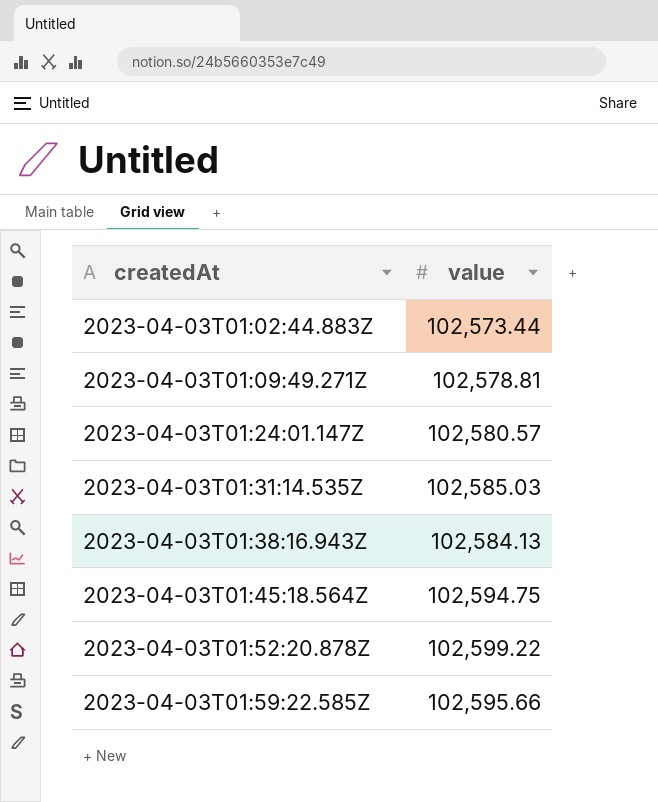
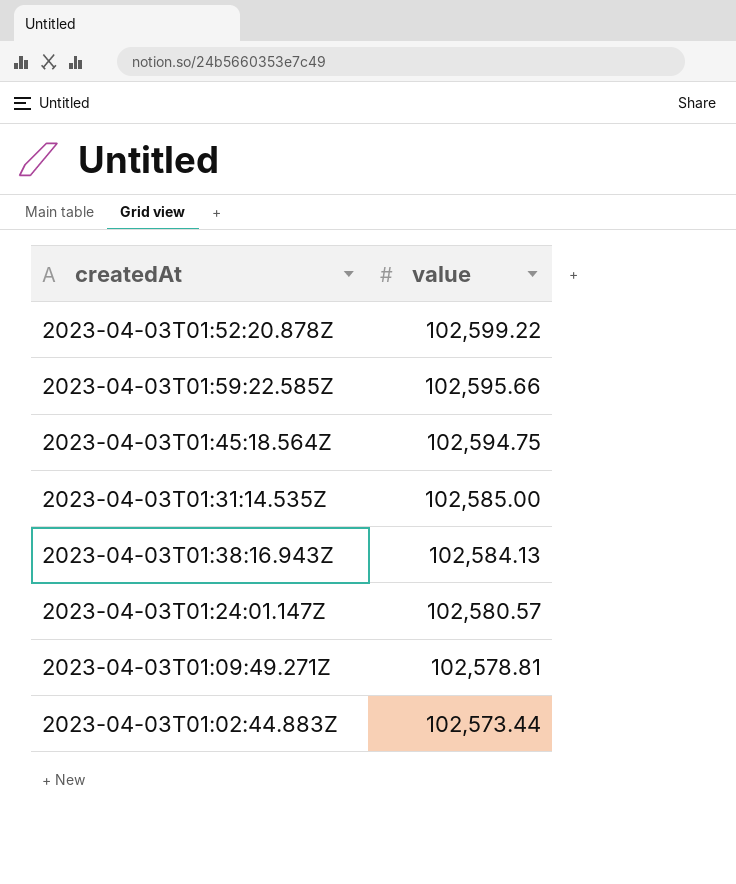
row order: createdAt ascending -> value descending
2023-04-03T01:31:14.535Z | value: 102,585.03 -> 102,585.00

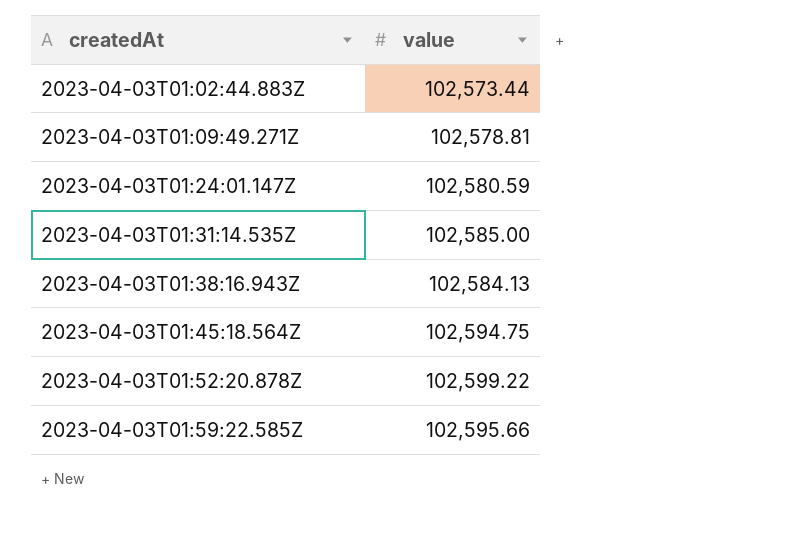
row order: value descending -> createdAt ascending
2023-04-03T01:24:01.147Z | value: 102,580.57 -> 102,580.59

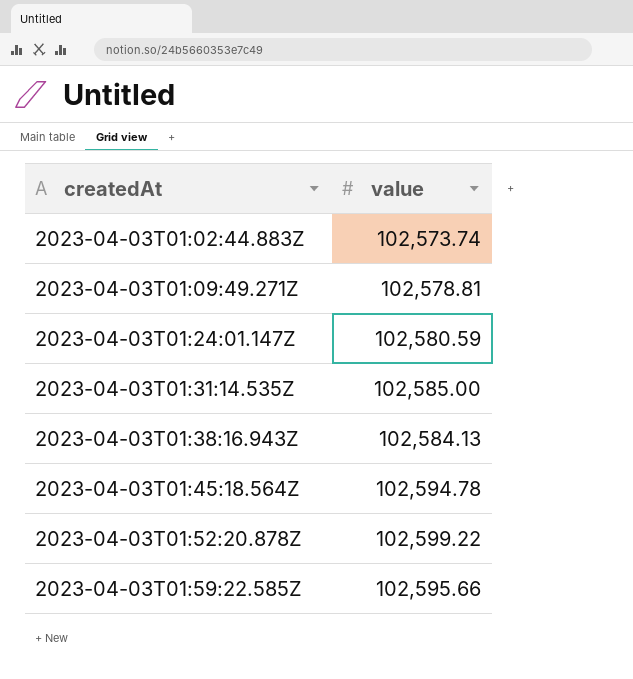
2023-04-03T01:02:44.883Z | value: 102,573.44 -> 102,573.74
2023-04-03T01:45:18.564Z | value: 102,594.75 -> 102,594.78

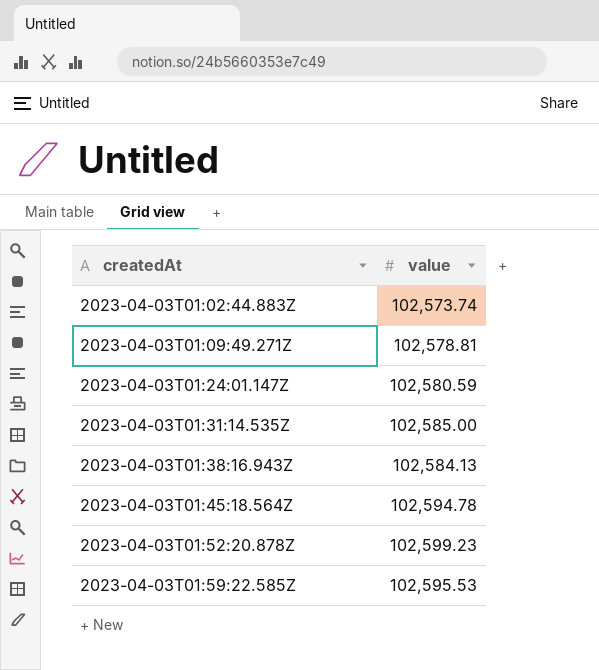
2023-04-03T01:52:20.878Z | value: 102,599.22 -> 102,599.23
2023-04-03T01:59:22.585Z | value: 102,595.66 -> 102,595.53

